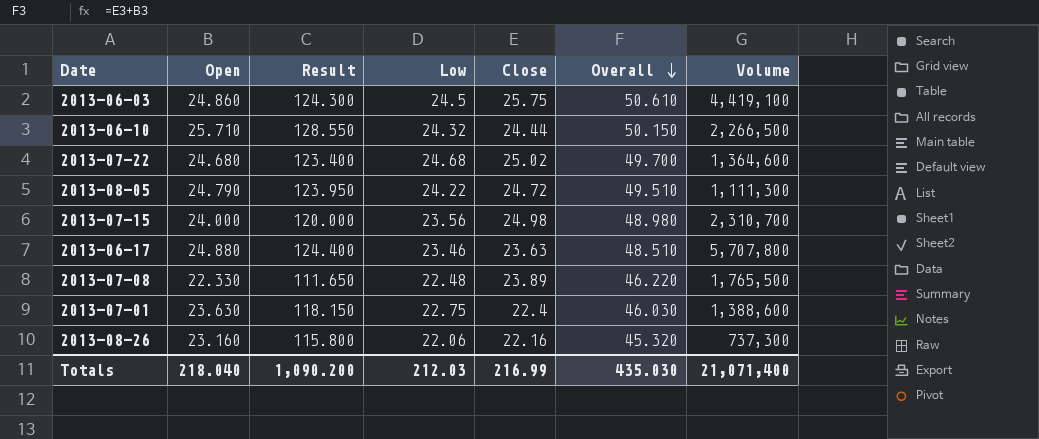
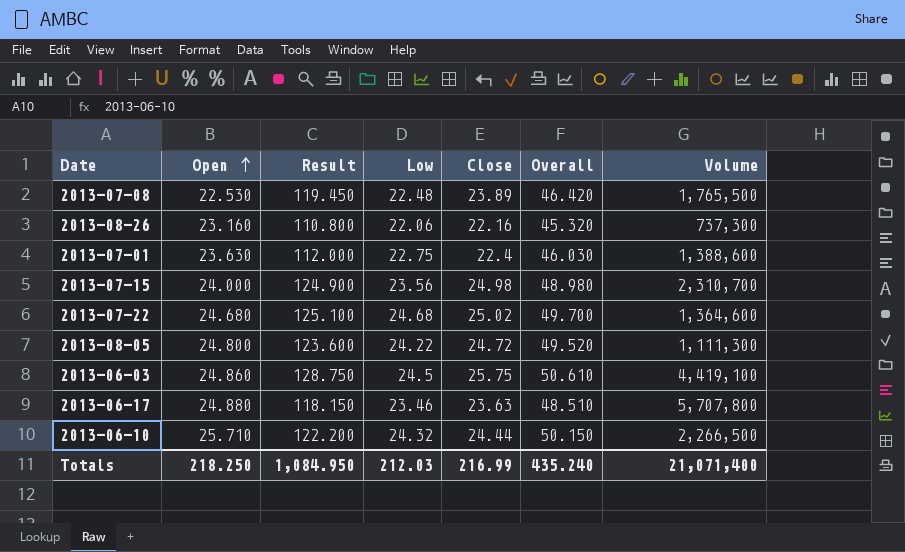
row order: Overall descending -> Open ascending
column Result | formula: [Open] * 5 -> [Close] * 5
2013-07-08 | Open: 22.330 -> 22.530
2013-07-08 | Overall: 46.220 -> 46.420
2013-08-05 | Open: 24.790 -> 24.800
2013-08-05 | Overall: 49.510 -> 49.520
Totals | Open: 218.040 -> 218.250
Totals | Result: 1,090.200 -> 1,084.950
Totals | Overall: 435.030 -> 435.240

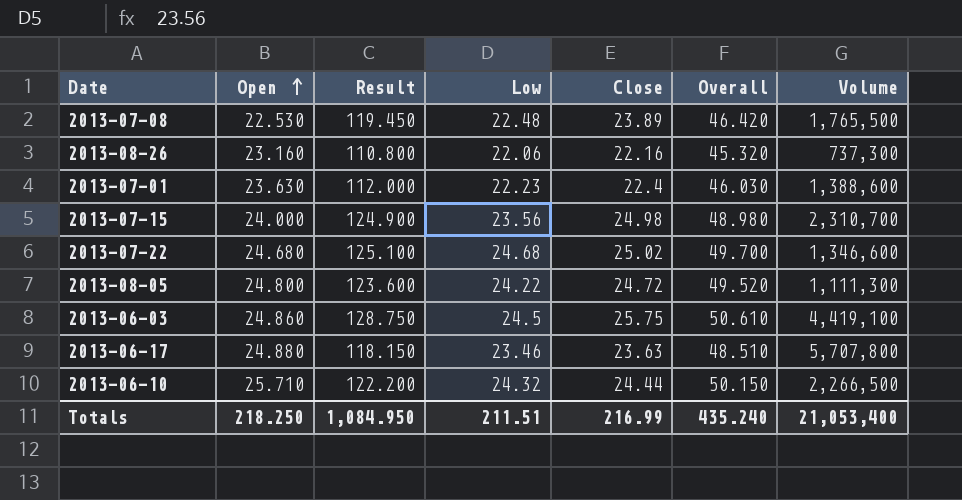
2013-07-01 | Low: 22.75 -> 22.23
2013-07-22 | Volume: 1,364,600 -> 1,346,600
Totals | Low: 212.03 -> 211.51
Totals | Volume: 21,071,400 -> 21,053,400

